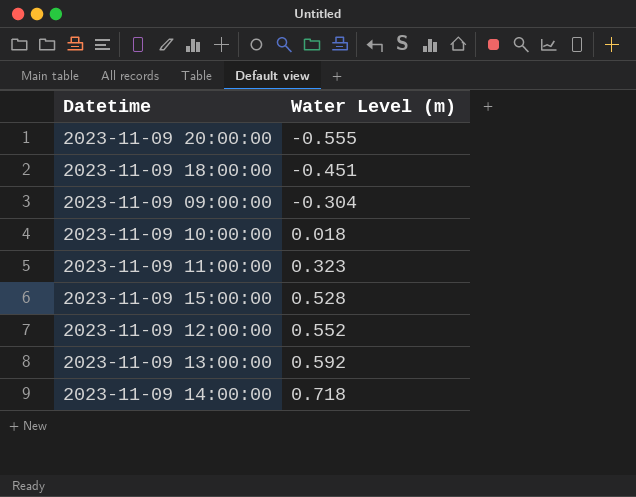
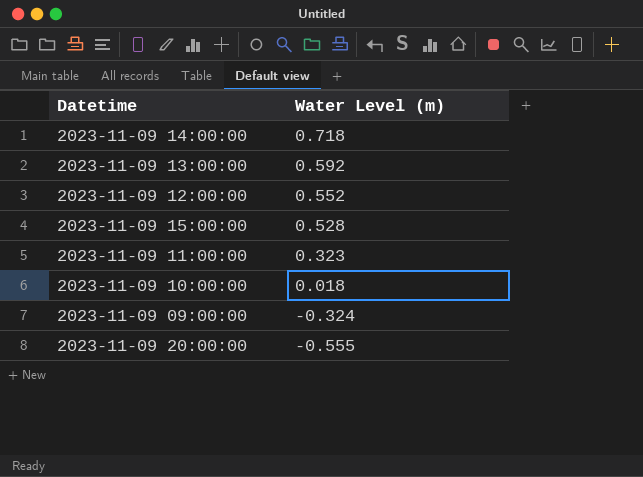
row order: Water Level (m) ascending -> Water Level (m) descending
row 2023-11-09 18:00:00: -0.451 -> none
2023-11-09 09:00:00 | Water Level (m): -0.304 -> -0.324

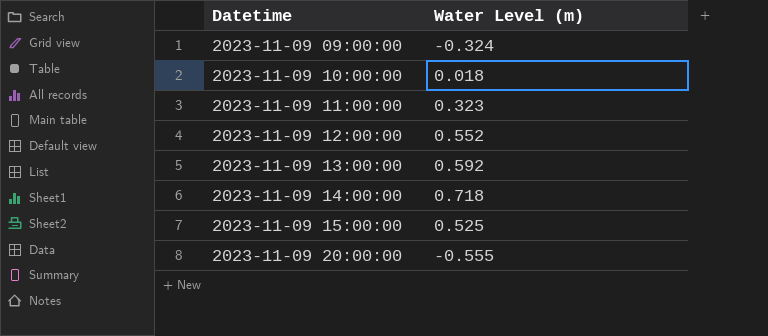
row order: Water Level (m) descending -> Datetime ascending
2023-11-09 15:00:00 | Water Level (m): 0.528 -> 0.525

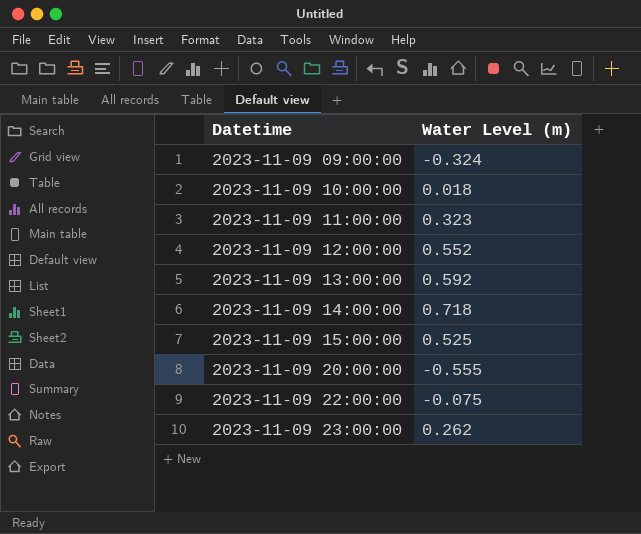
row 2023-11-09 22:00:00: none -> -0.075
row 2023-11-09 23:00:00: none -> 0.262

